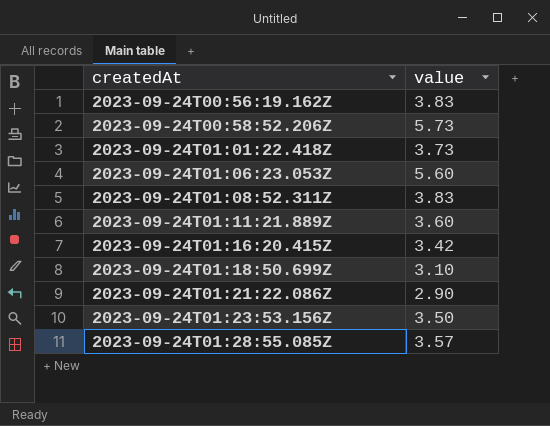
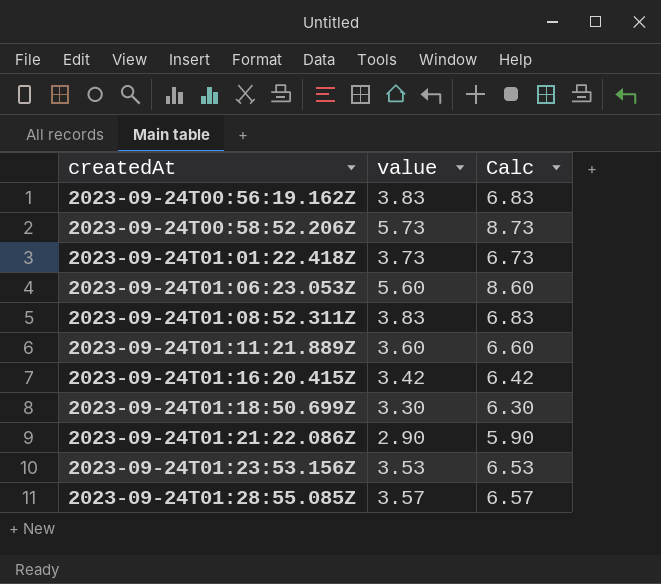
column Calc | formula: none -> [value] + 3
2023-09-24T01:18:50.699Z | value: 3.10 -> 3.30
2023-09-24T01:23:53.156Z | value: 3.50 -> 3.53

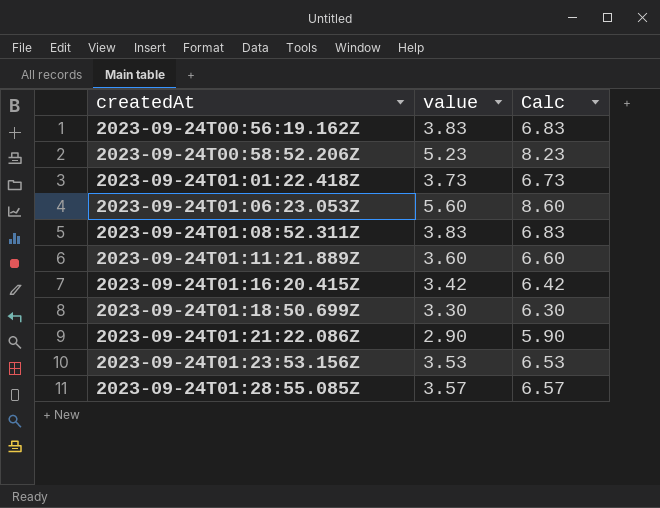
2023-09-24T00:58:52.206Z | value: 5.73 -> 5.23
2023-09-24T00:58:52.206Z | Calc: 8.73 -> 8.23

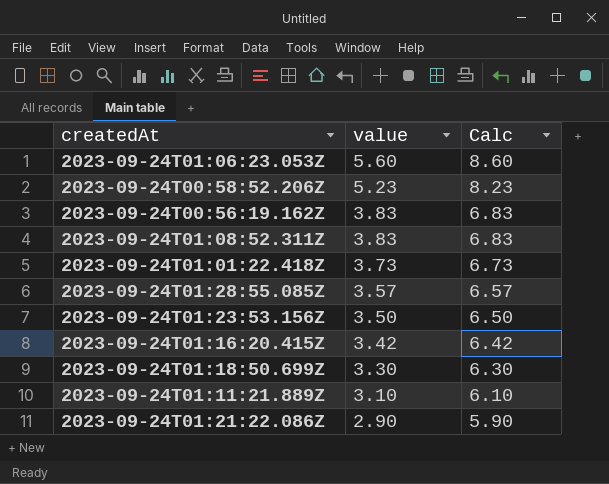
row order: createdAt ascending -> value descending
2023-09-24T01:23:53.156Z | value: 3.53 -> 3.50
2023-09-24T01:23:53.156Z | Calc: 6.53 -> 6.50
2023-09-24T01:11:21.889Z | value: 3.60 -> 3.10
2023-09-24T01:11:21.889Z | Calc: 6.60 -> 6.10

